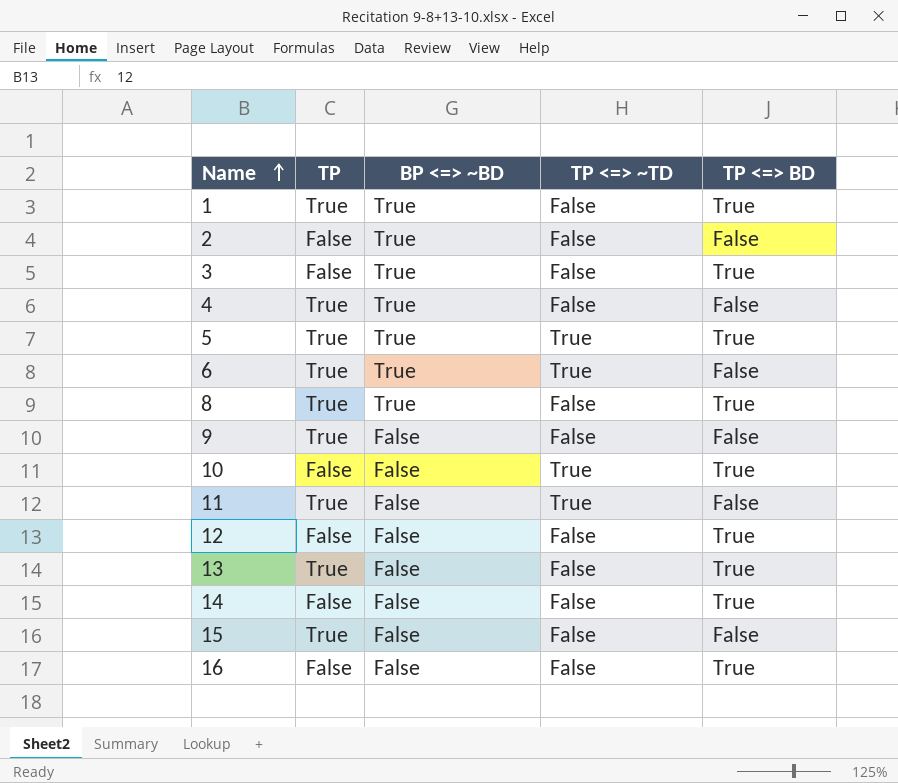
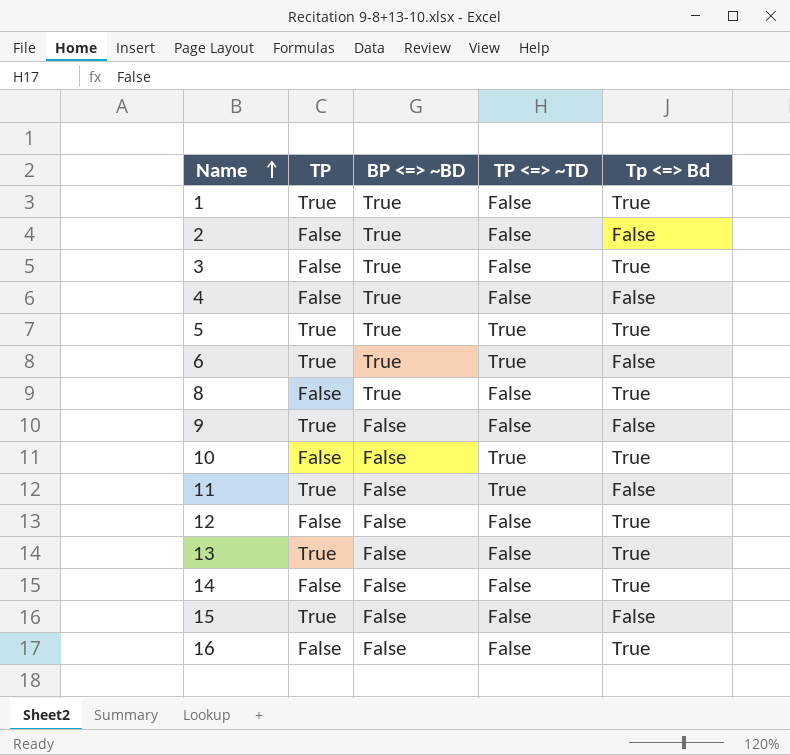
column name: TP <=> BD -> Tp <=> Bd
4 | TP: True -> False
8 | TP: True -> False

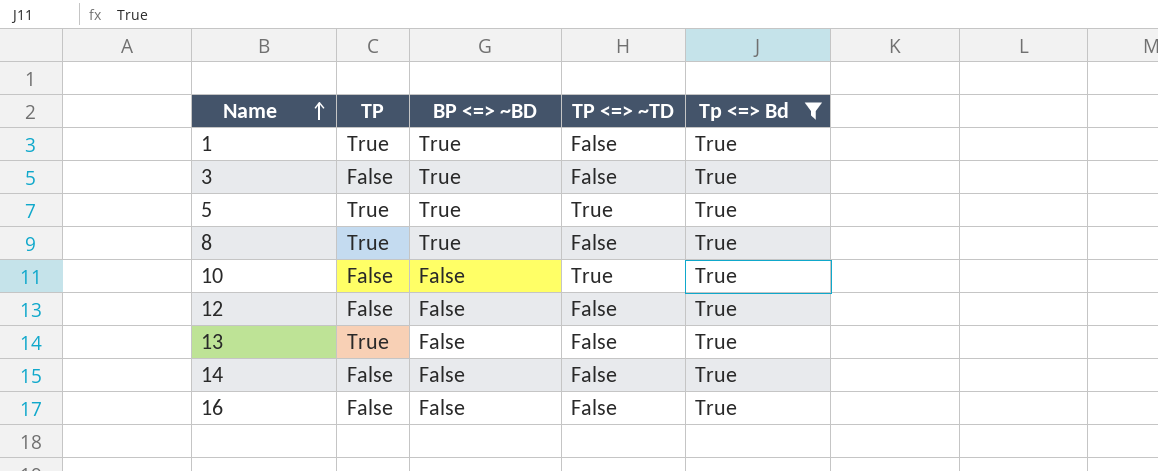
filter: none -> Tp <=> Bd = True
8 | TP: False -> True

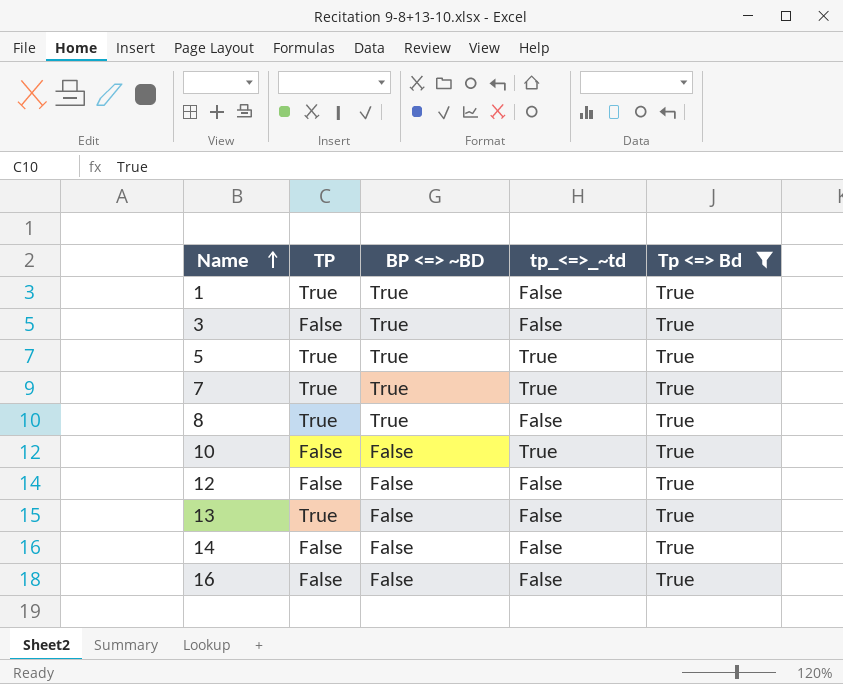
column name: TP <=> ~TD -> tp_<=>_~td
row 7: none -> True | True | True | True

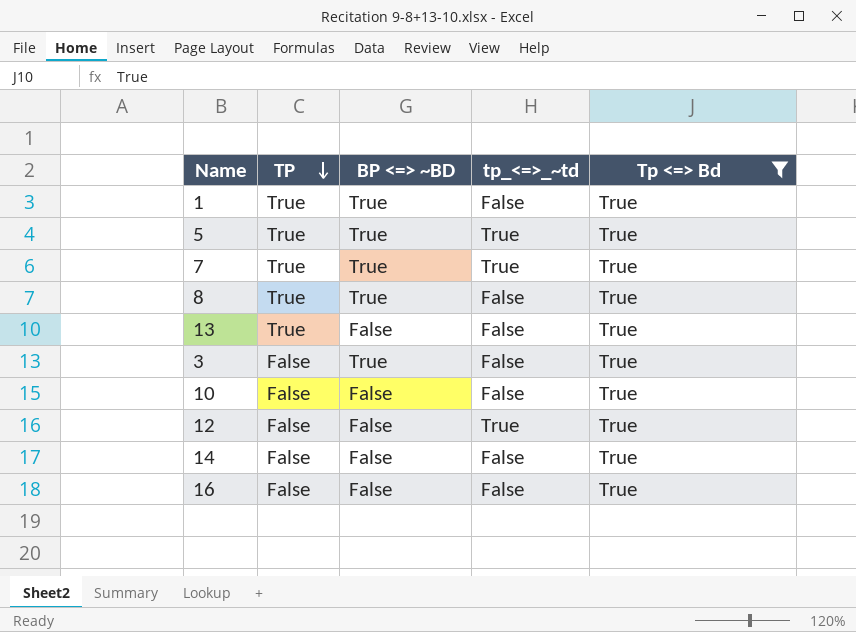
row order: Name ascending -> TP descending
10 | tp_<=>_~td: True -> False
12 | tp_<=>_~td: False -> True

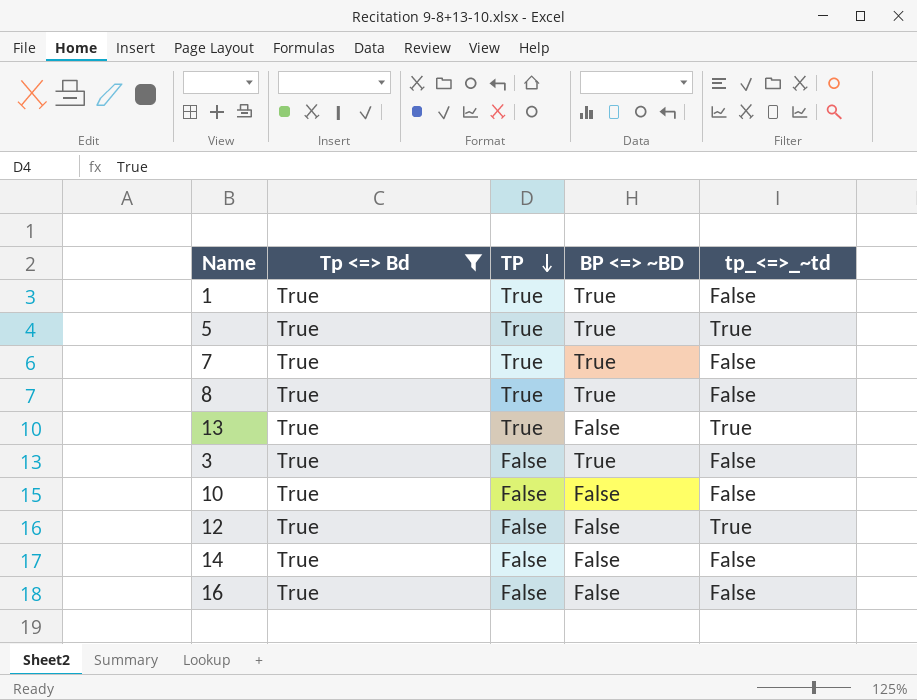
column Tp <=> Bd | position: 5 -> 2
7 | tp_<=>_~td: True -> False
13 | tp_<=>_~td: False -> True

